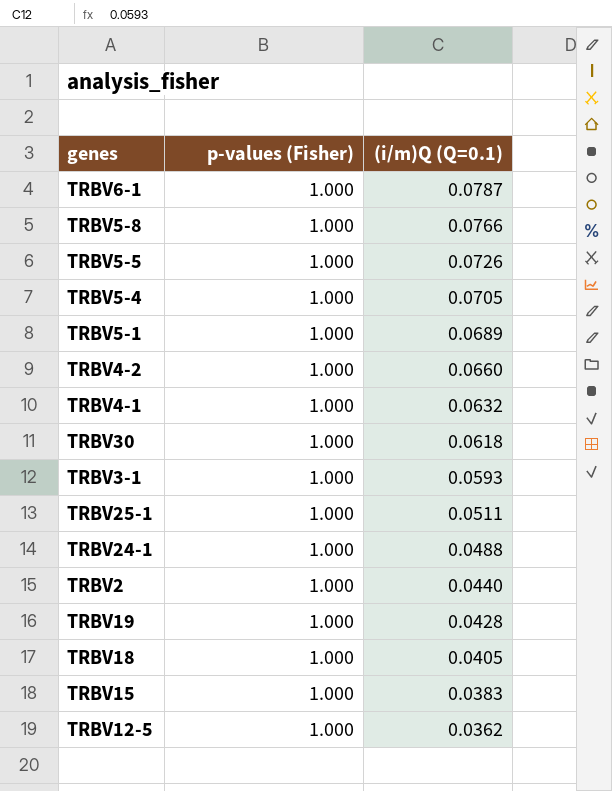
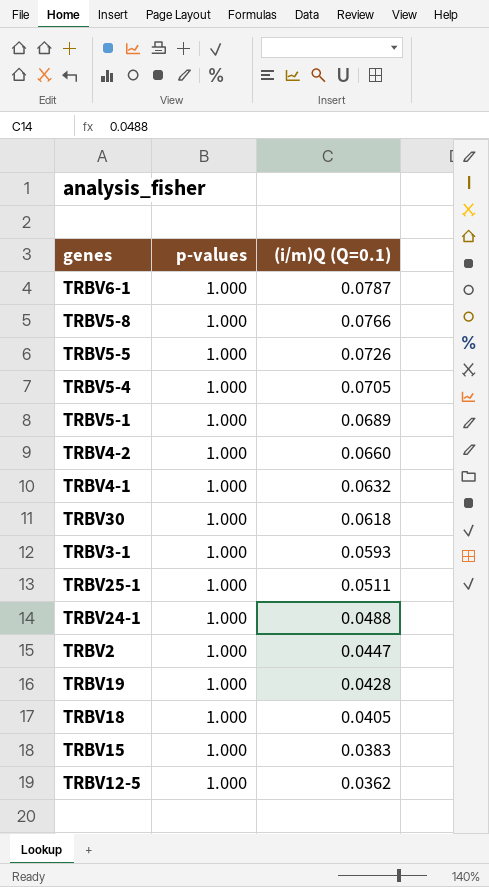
column name: p-values (Fisher) -> p-values
TRBV2 | (i/m)Q (Q=0.1): 0.0440 -> 0.0447

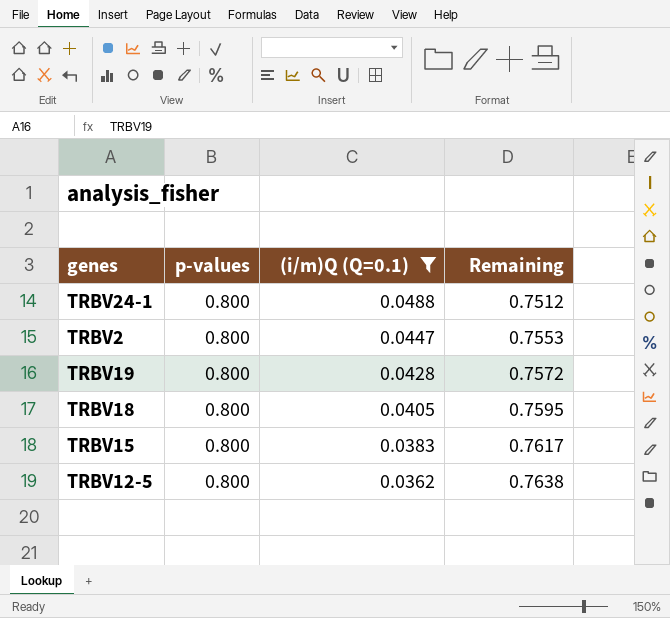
filter: none -> (i/m)Q (Q=0.1) <= 0.0488
column Remaining | formula: none -> [p-values] - [(i/m)Q (Q=0.1)]
TRBV24-1 | p-values: 1.000 -> 0.800
TRBV2 | p-values: 1.000 -> 0.800
TRBV19 | p-values: 1.000 -> 0.800
TRBV18 | p-values: 1.000 -> 0.800
TRBV15 | p-values: 1.000 -> 0.800
TRBV12-5 | p-values: 1.000 -> 0.800

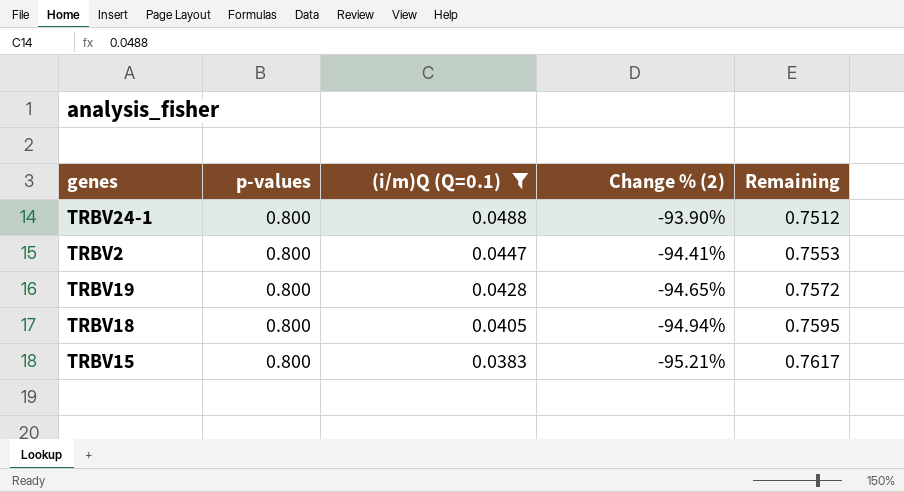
column Change % (2) | formula: none -> ([(i/m)Q (Q=0.1)] - [p-values]) / [p-values]
row TRBV12-5: 0.800 | 0.0362 | 0.7638 -> none

